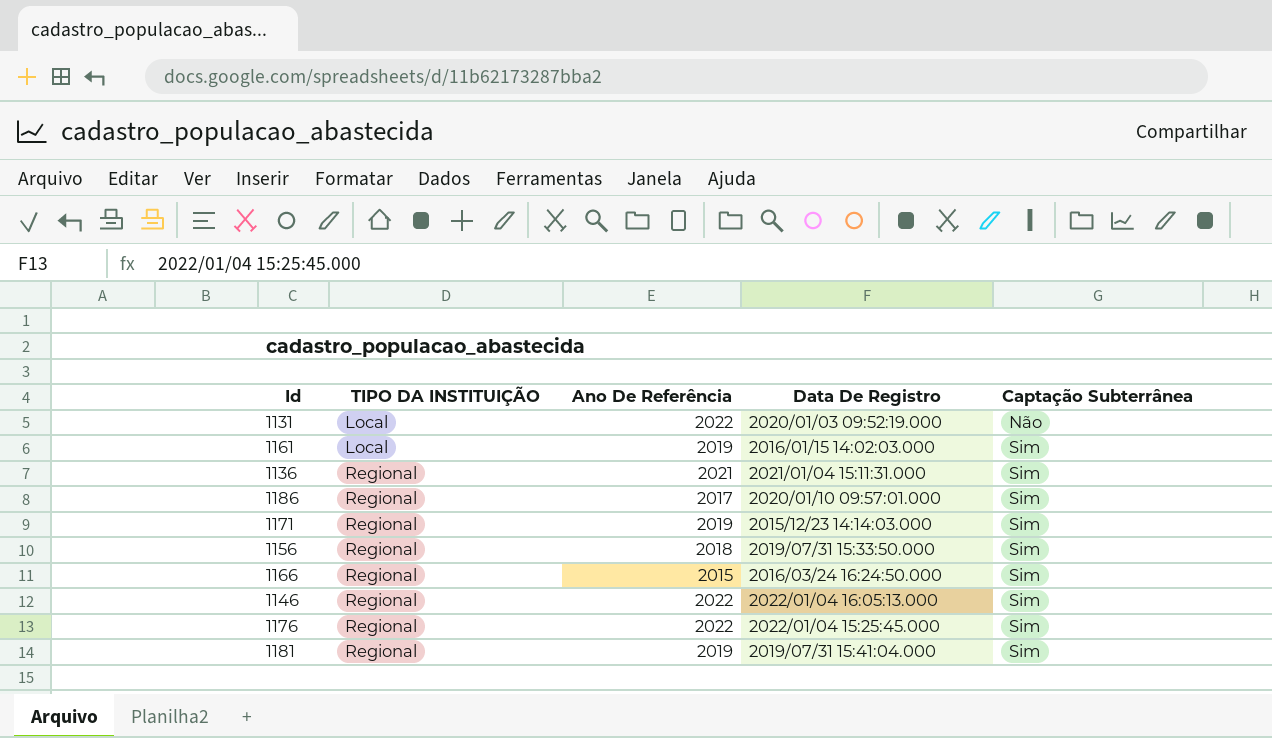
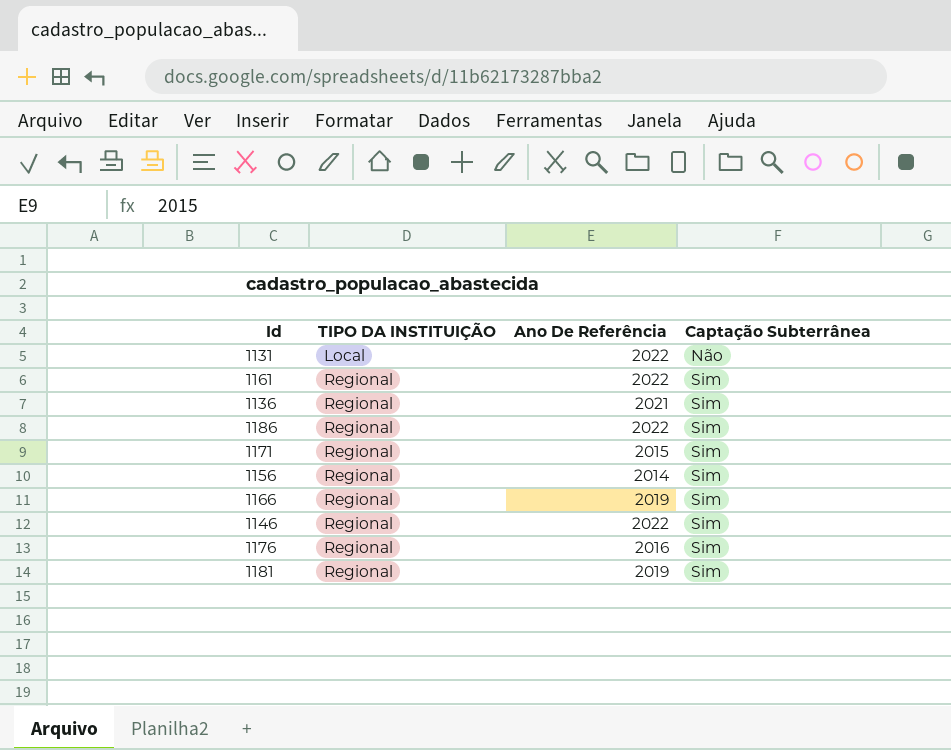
column Data De Registro | position: 4 -> none
1161 | TIPO DA INSTITUIÇÃO: Local -> Regional
1161 | Ano De Referência: 2019 -> 2022
1186 | Ano De Referência: 2017 -> 2022
1171 | Ano De Referência: 2019 -> 2015
1156 | Ano De Referência: 2018 -> 2014
1166 | Ano De Referência: 2015 -> 2019
1176 | Ano De Referência: 2022 -> 2016

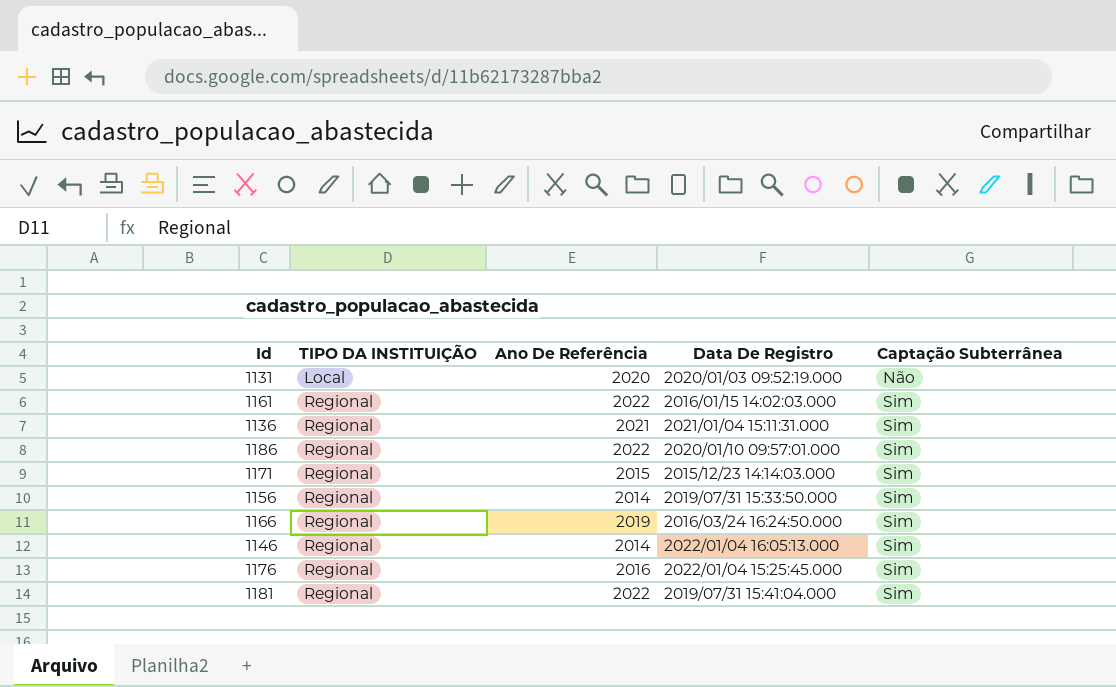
column Data De Registro | position: none -> 4
1131 | Ano De Referência: 2022 -> 2020
1146 | Ano De Referência: 2022 -> 2014
1181 | Ano De Referência: 2019 -> 2022

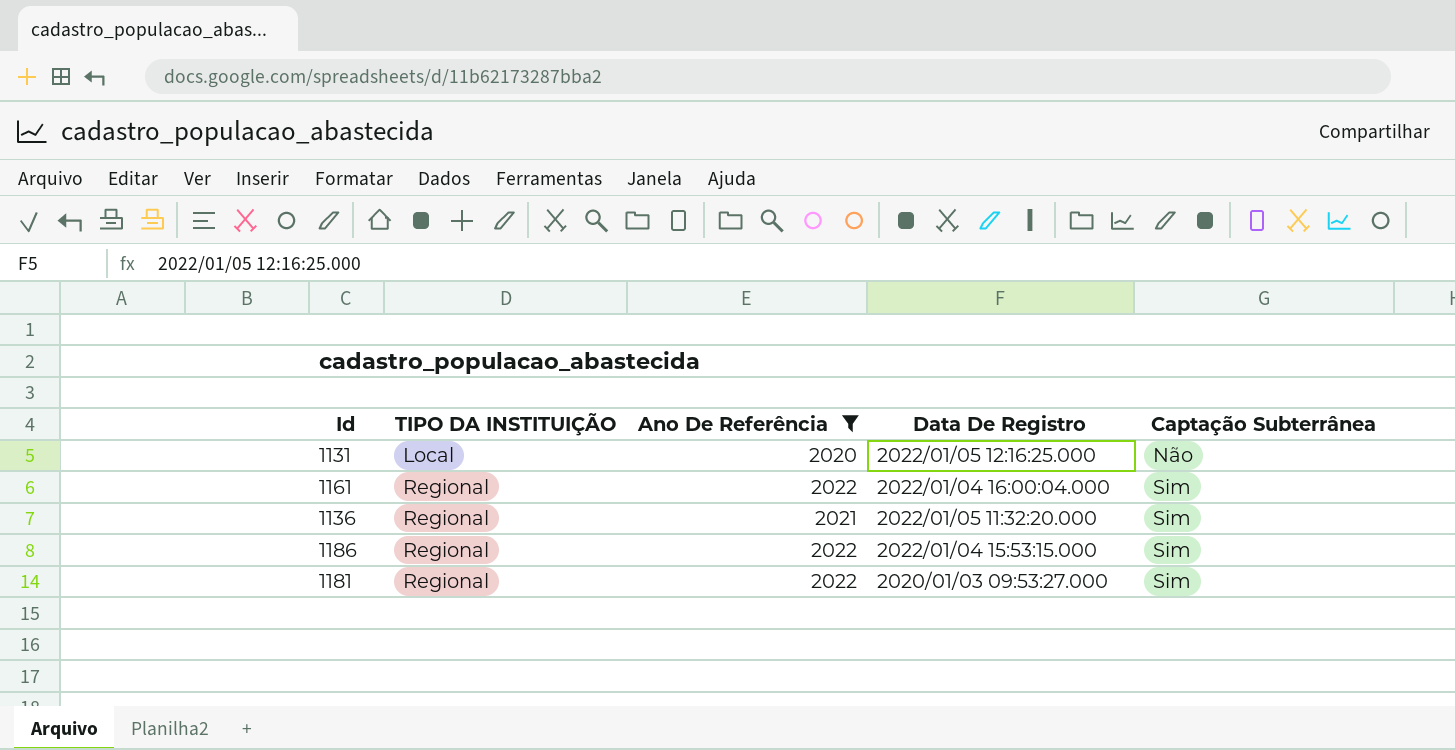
filter: none -> Ano De Referência >= 2020
1131 | Data De Registro: 2020/01/03 09:52:19.000 -> 2022/01/05 12:16:25.000
1161 | Data De Registro: 2016/01/15 14:02:03.000 -> 2022/01/04 16:00:04.000
1136 | Data De Registro: 2021/01/04 15:11:31.000 -> 2022/01/05 11:32:20.000
1186 | Data De Registro: 2020/01/10 09:57:01.000 -> 2022/01/04 15:53:15.000
1181 | Data De Registro: 2019/07/31 15:41:04.000 -> 2020/01/03 09:53:27.000

